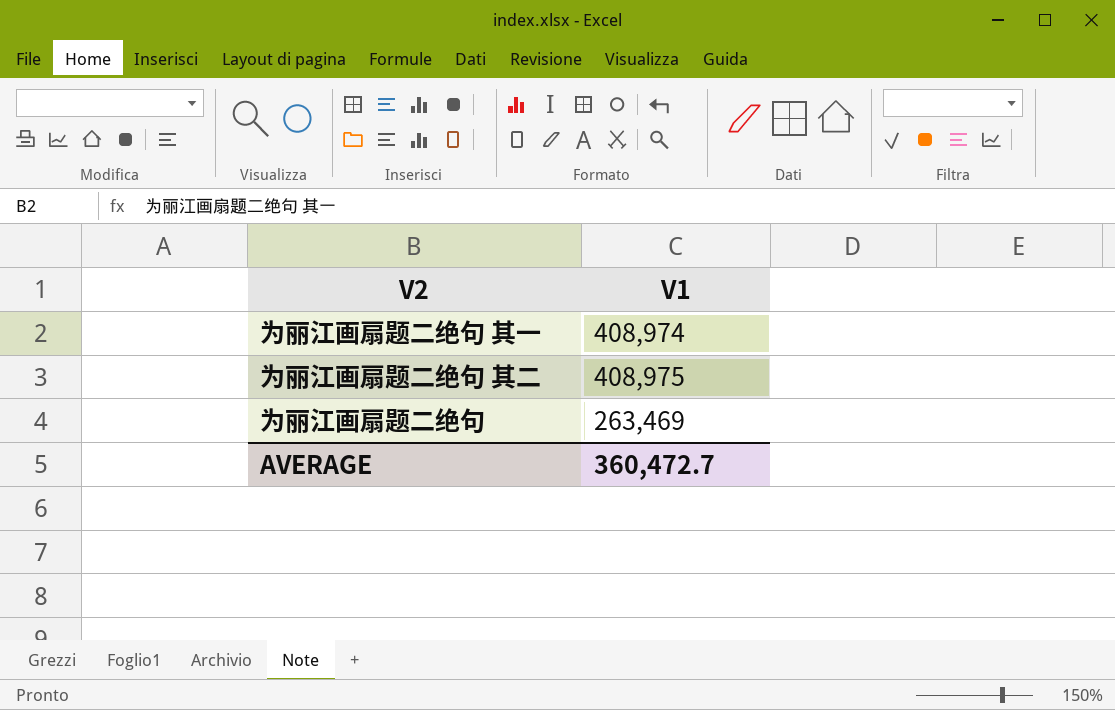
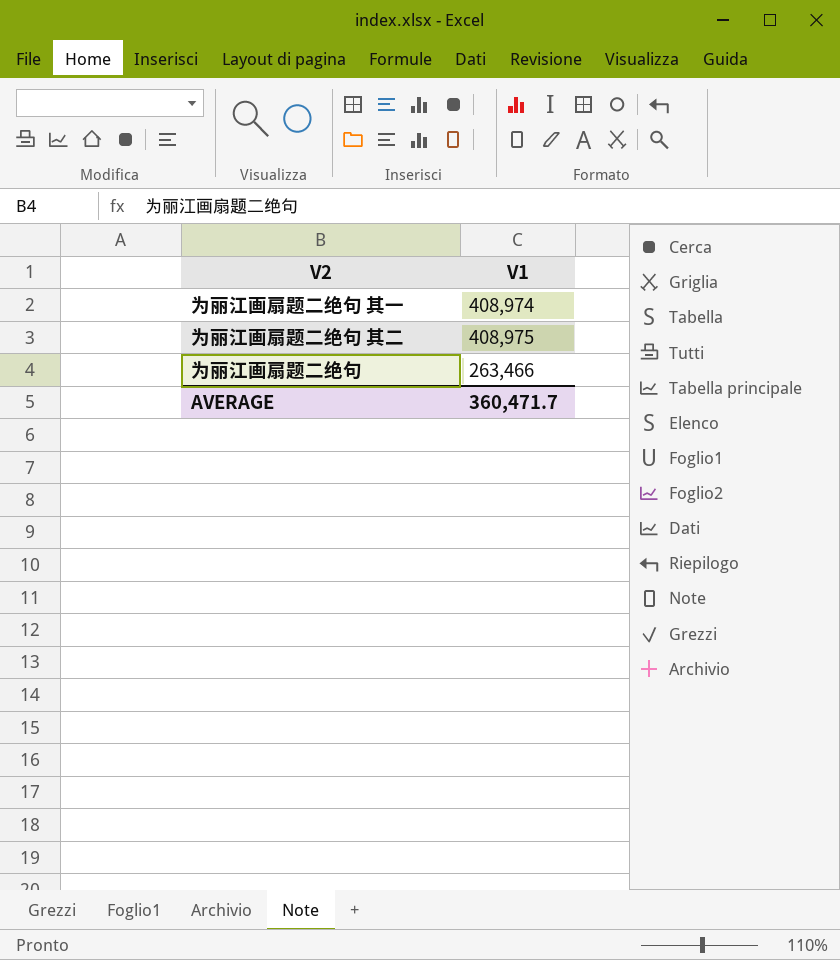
为丽江画扇题二绝句 | V1: 263,469 -> 263,466
AVERAGE | V1: 360,472.7 -> 360,471.7

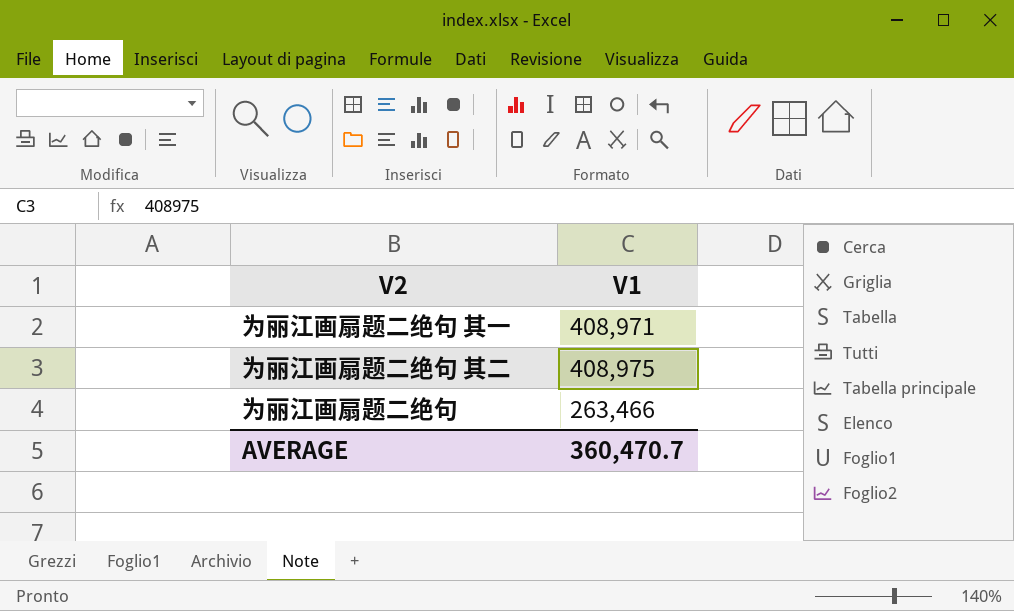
为丽江画扇题二绝句 其一 | V1: 408,974 -> 408,971
AVERAGE | V1: 360,471.7 -> 360,470.7

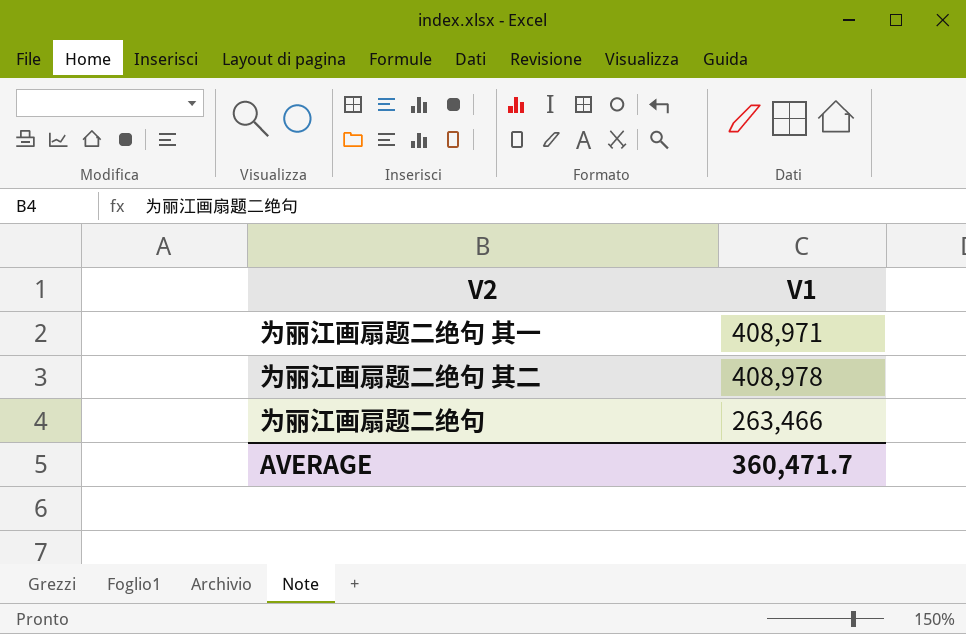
为丽江画扇题二绝句 其二 | V1: 408,975 -> 408,978
AVERAGE | V1: 360,470.7 -> 360,471.7

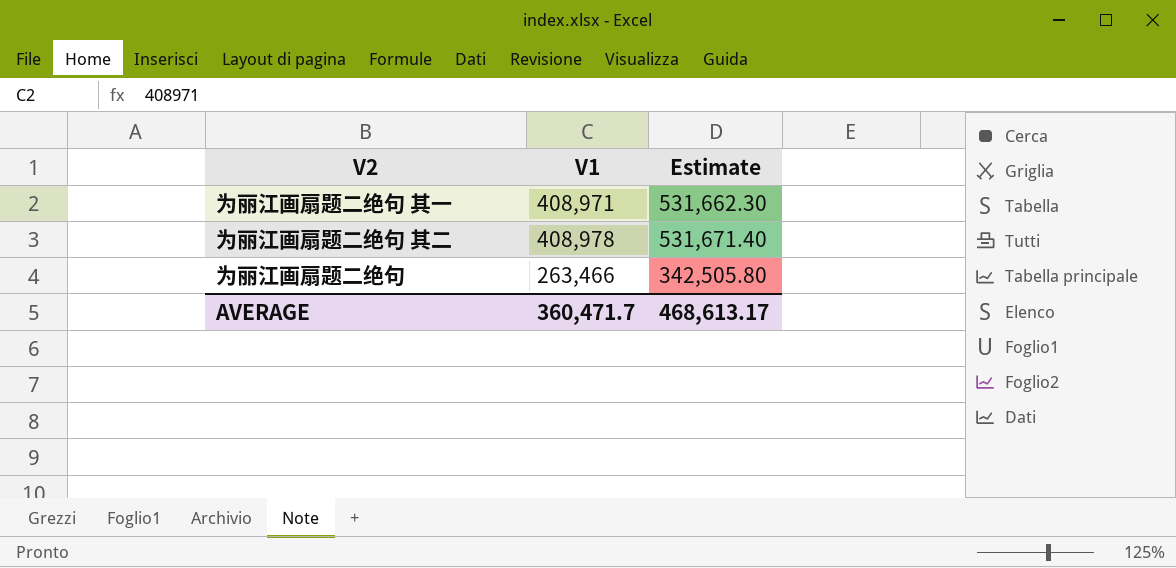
column Estimate | formula: none -> [V1] * 1.3

